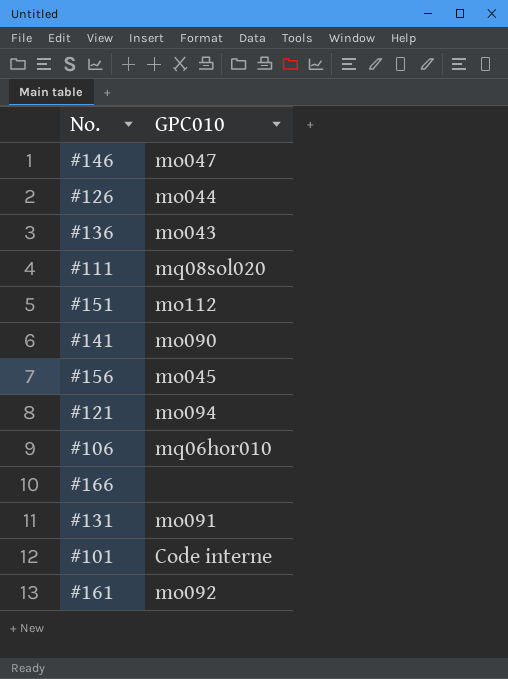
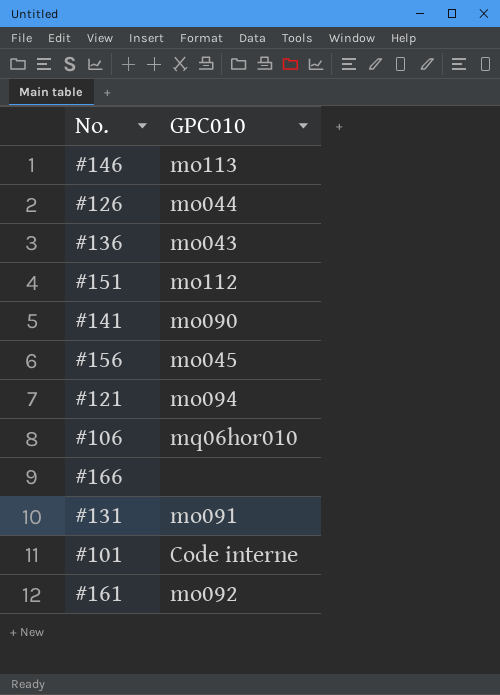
row #111: mq08sol020 -> none
#146 | GPC010: mo047 -> mo113

